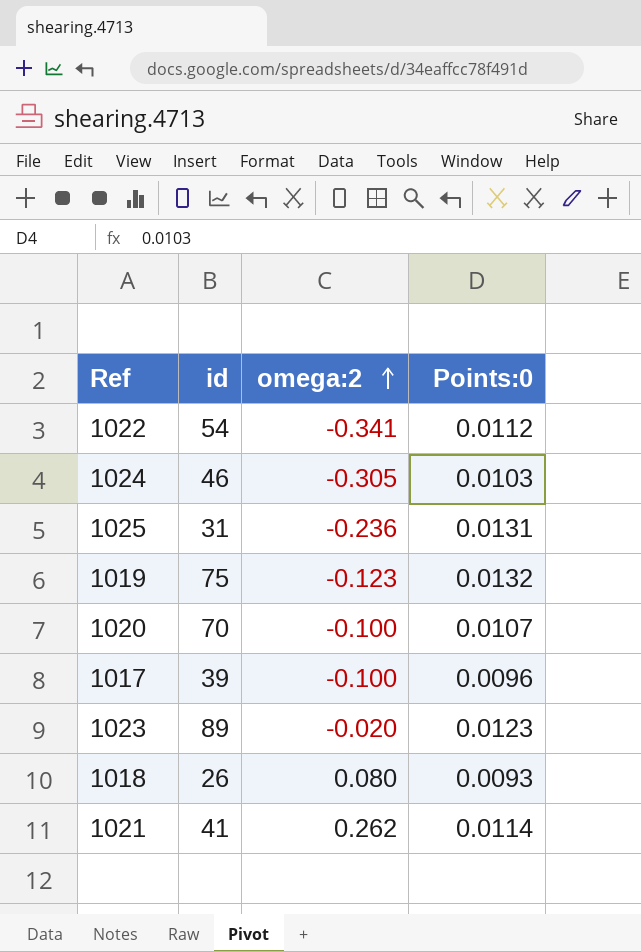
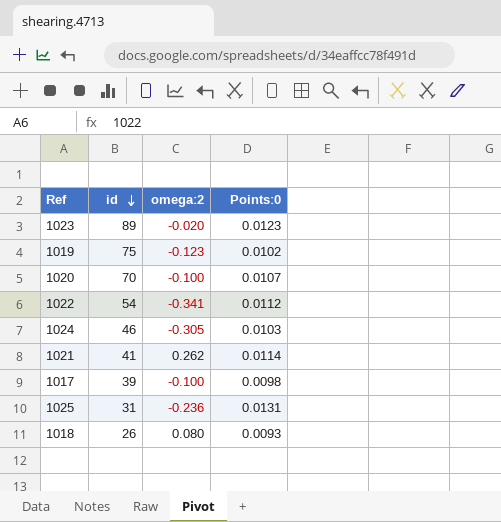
row order: omega:2 ascending -> id descending
1019 | Points:0: 0.0132 -> 0.0102
1017 | Points:0: 0.0096 -> 0.0098

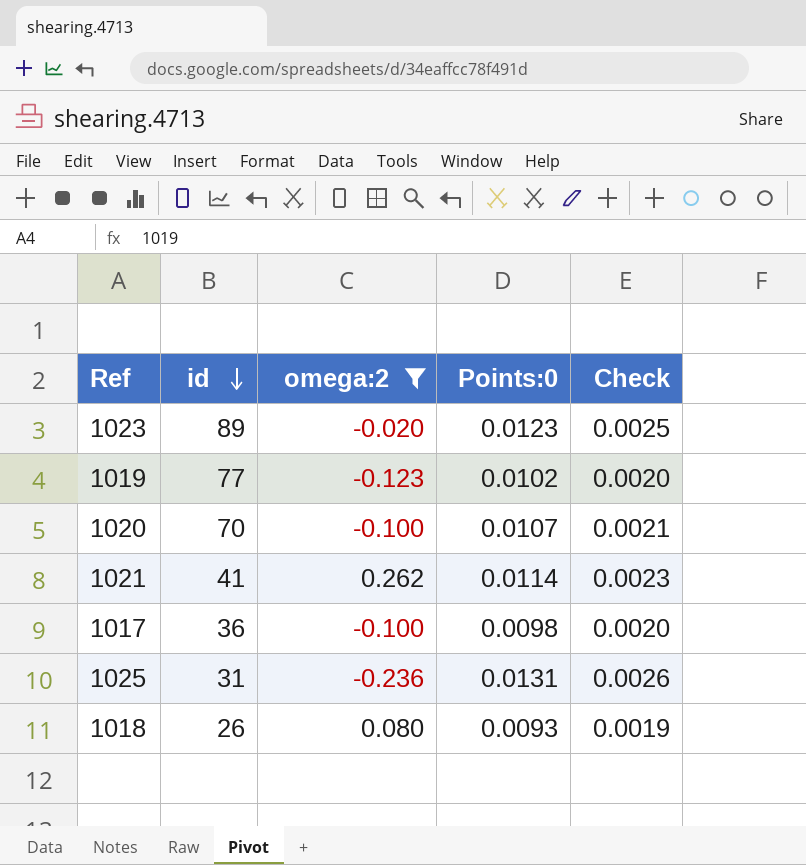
filter: none -> omega:2 >= -0.236
column Check | formula: none -> [Points:0] * 0.2
1019 | id: 75 -> 77
1017 | id: 39 -> 36

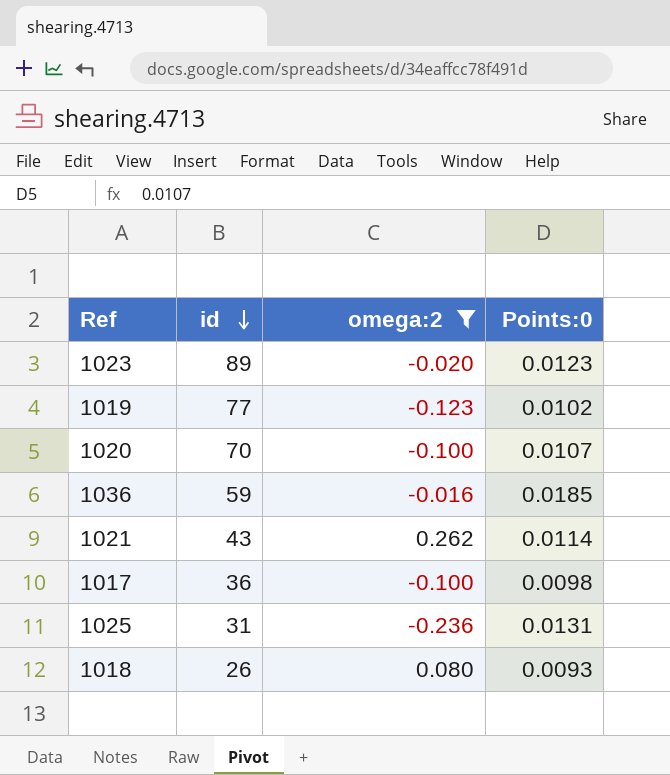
column Check | formula: [Points:0] * 0.2 -> none
row 1036: none -> 59 | -0.016 | 0.0185
1021 | id: 41 -> 43

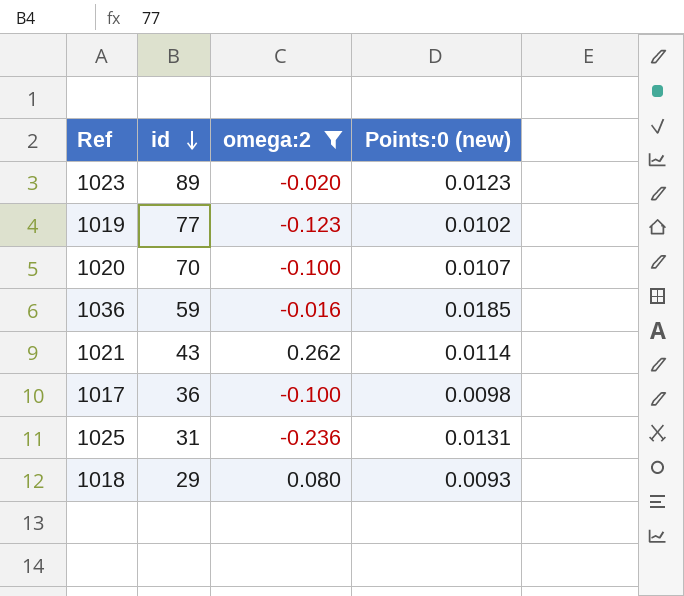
column name: Points:0 -> Points:0 (new)
1018 | id: 26 -> 29

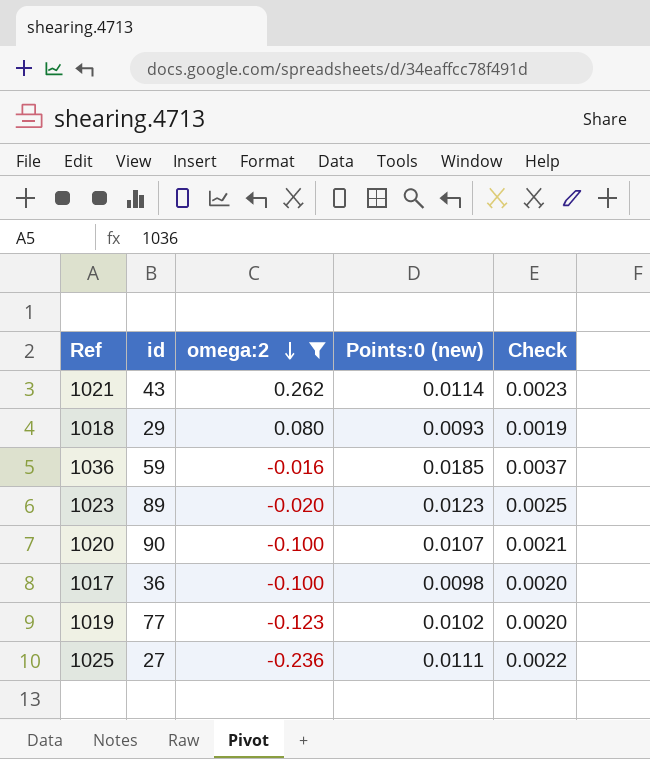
row order: id descending -> omega:2 descending
column Check | formula: none -> [Points:0 (new)] * 0.2
1020 | id: 70 -> 90
1025 | id: 31 -> 27
1025 | Points:0 (new): 0.0131 -> 0.0111

